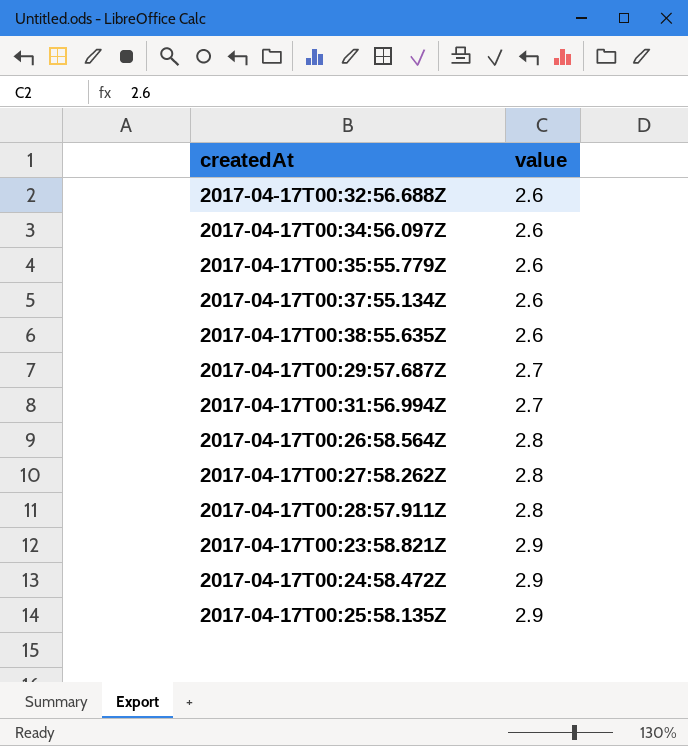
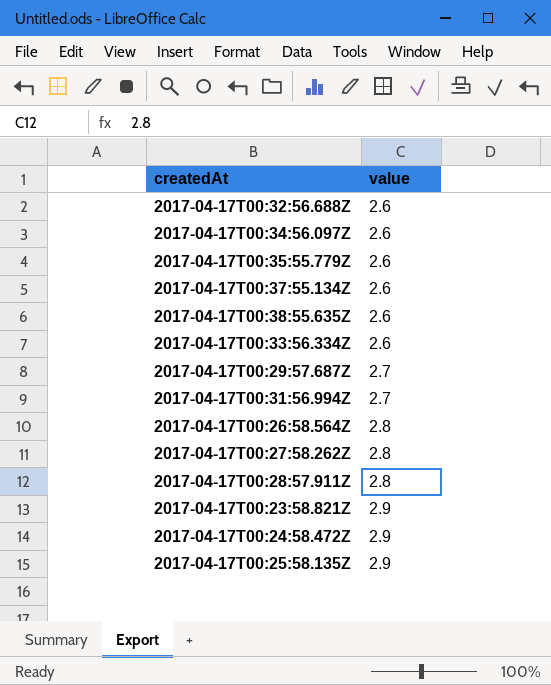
row 2017-04-17T00:33:56.334Z: none -> 2.6

